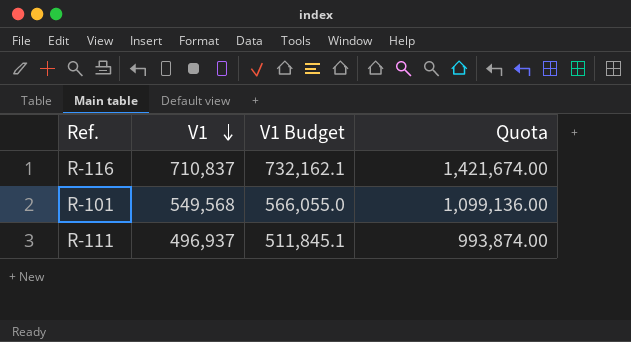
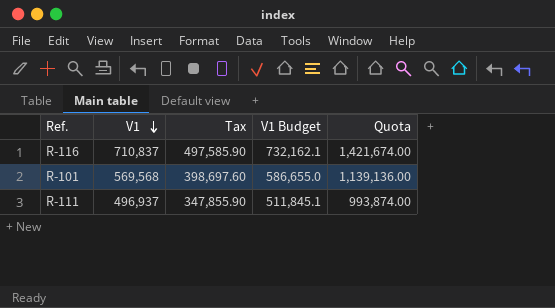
column Tax | formula: none -> [V1] * 0.7
R-101 | V1: 549,568 -> 569,568
R-101 | V1 Budget: 566,055.0 -> 586,655.0
R-101 | Quota: 1,099,136.00 -> 1,139,136.00

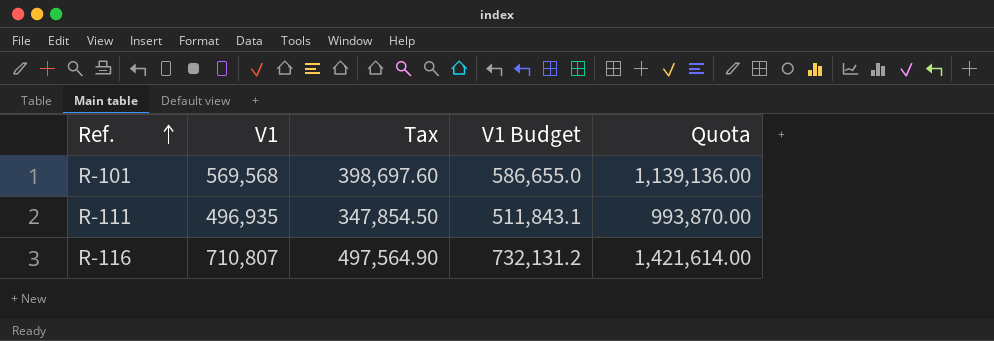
row order: V1 descending -> Ref. ascending
R-111 | V1: 496,937 -> 496,935
R-111 | Tax: 347,855.90 -> 347,854.50
R-111 | V1 Budget: 511,845.1 -> 511,843.1
R-111 | Quota: 993,874.00 -> 993,870.00
R-116 | V1: 710,837 -> 710,807
R-116 | Tax: 497,585.90 -> 497,564.90
R-116 | V1 Budget: 732,162.1 -> 732,131.2
R-116 | Quota: 1,421,674.00 -> 1,421,614.00

